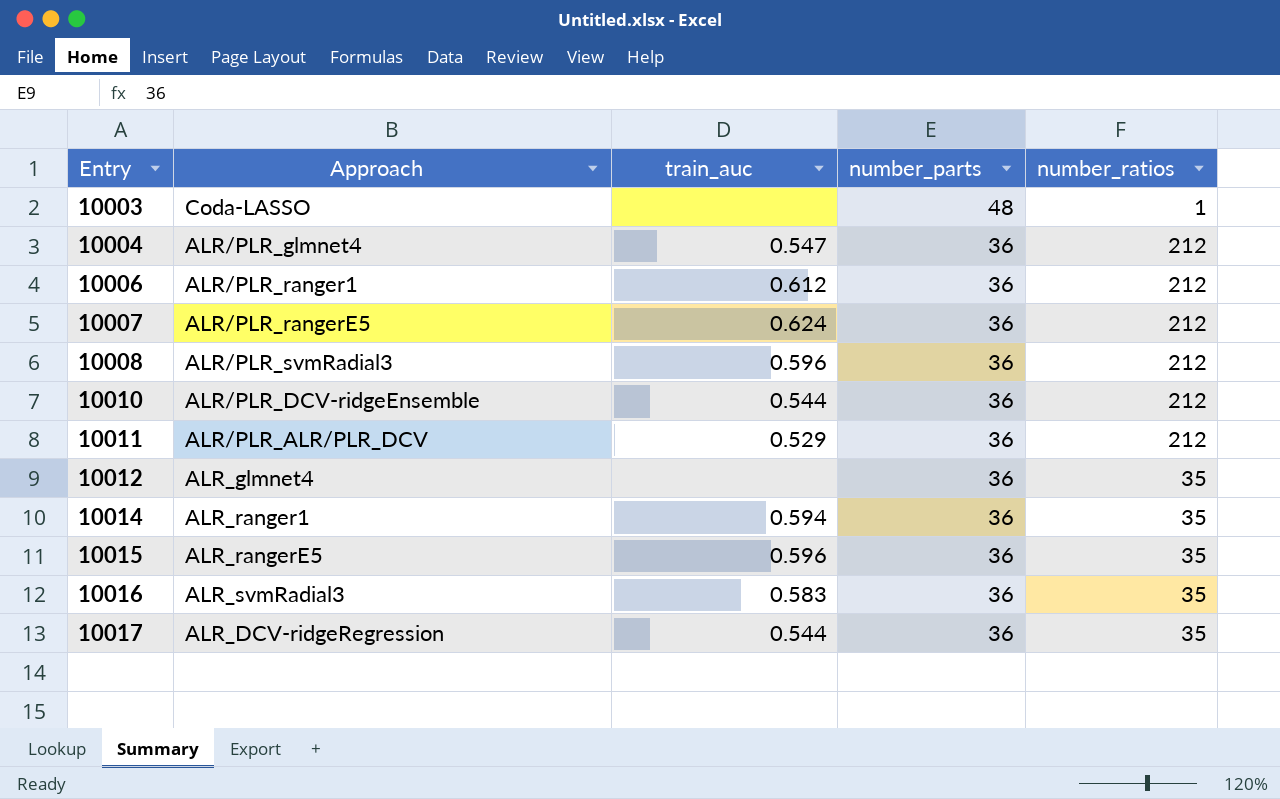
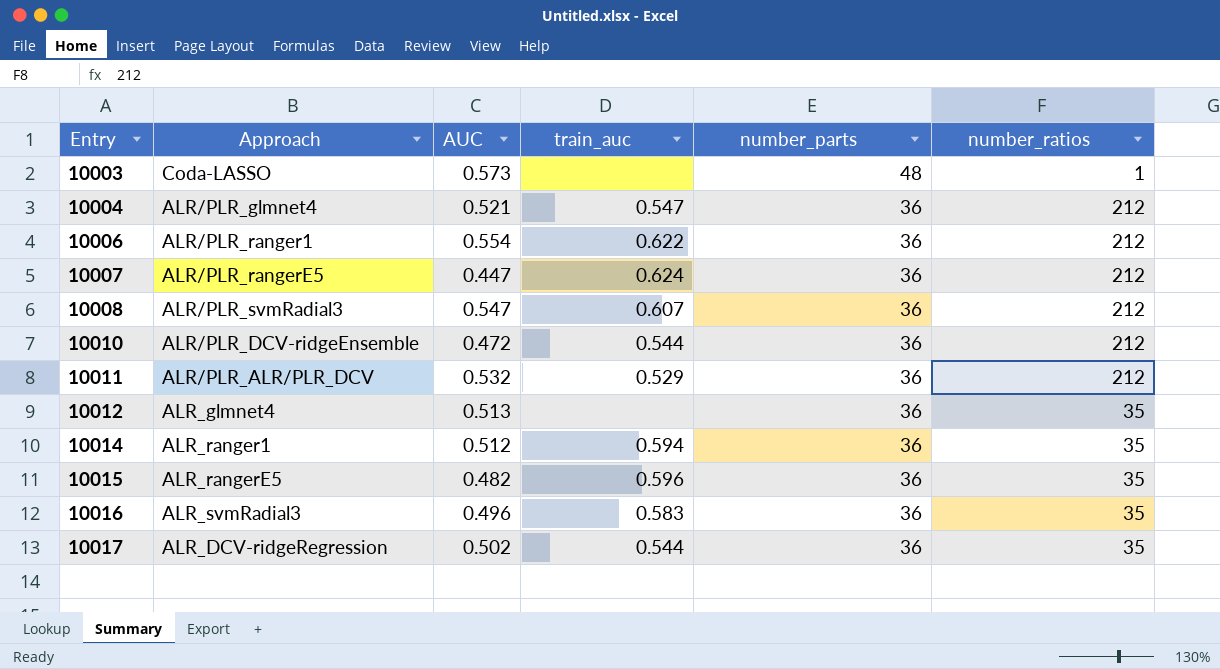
column AUC | position: none -> 3
10006 | train_auc: 0.612 -> 0.622
10008 | train_auc: 0.596 -> 0.607

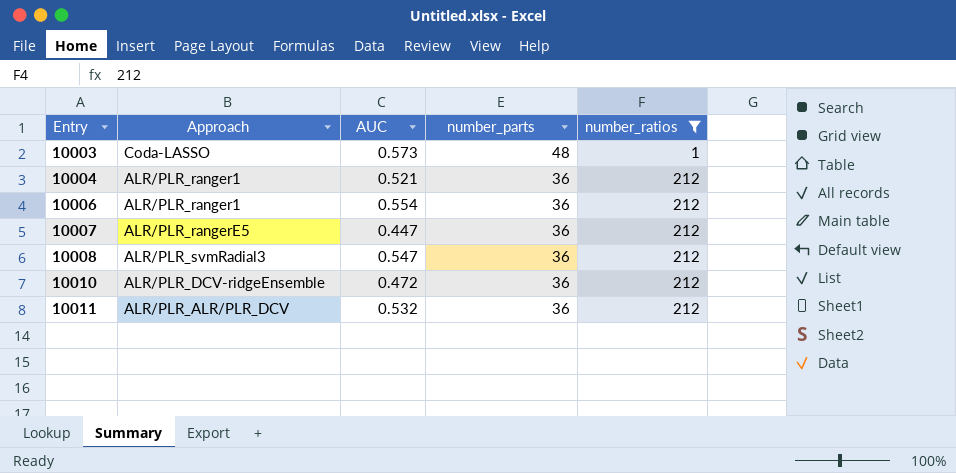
filter: none -> number_ratios != 35
column train_auc | position: 4 -> none
10004 | Approach: ALR/PLR_glmnet4 -> ALR/PLR_ranger1

